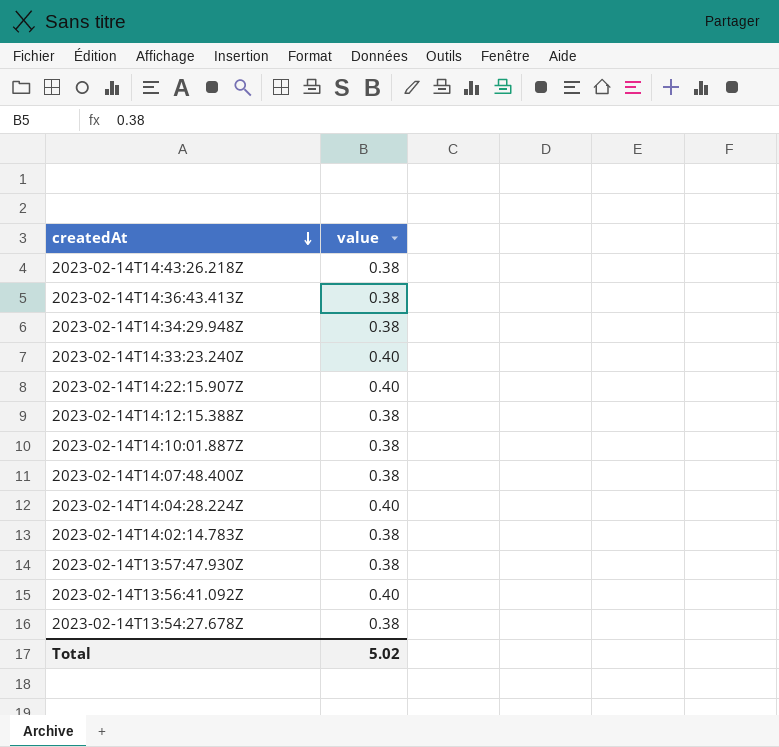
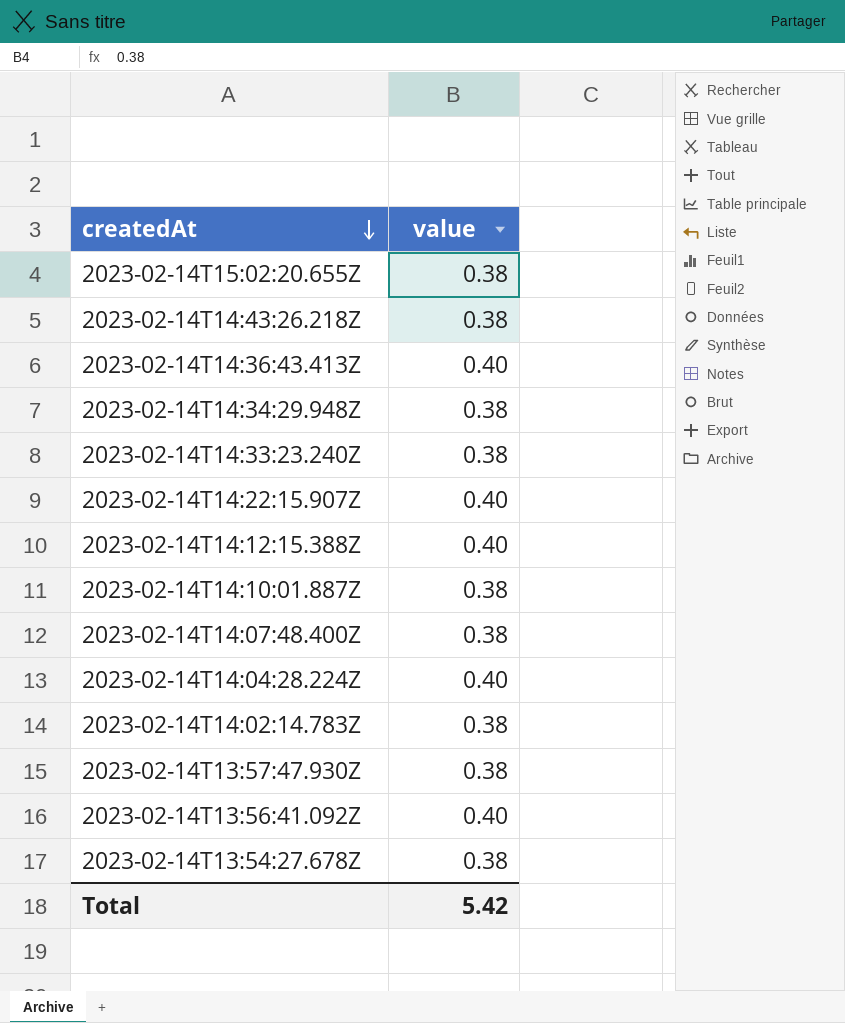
row 2023-02-14T15:02:20.655Z: none -> 0.38
2023-02-14T14:36:43.413Z | value: 0.38 -> 0.40
2023-02-14T14:33:23.240Z | value: 0.40 -> 0.38
2023-02-14T14:12:15.388Z | value: 0.38 -> 0.40
Total | value: 5.02 -> 5.42

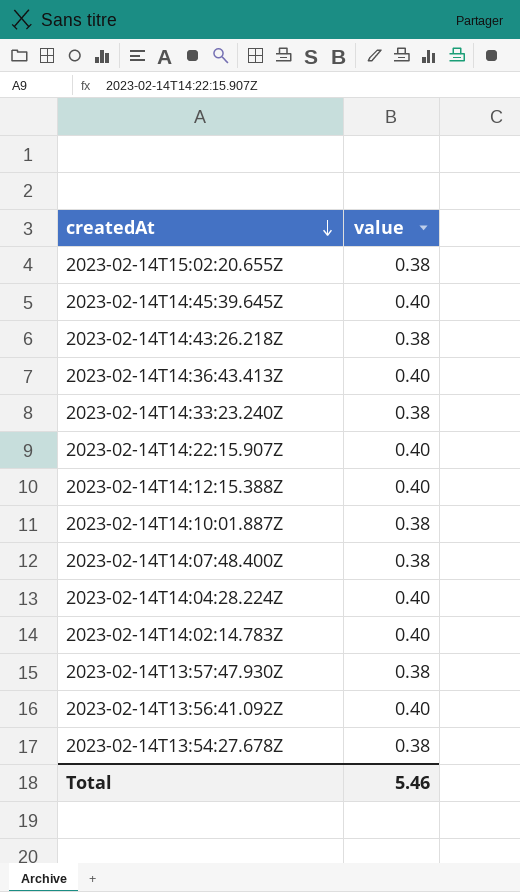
row 2023-02-14T14:34:29.948Z: 0.38 -> none
row 2023-02-14T14:45:39.645Z: none -> 0.40
2023-02-14T14:02:14.783Z | value: 0.38 -> 0.40
Total | value: 5.42 -> 5.46

